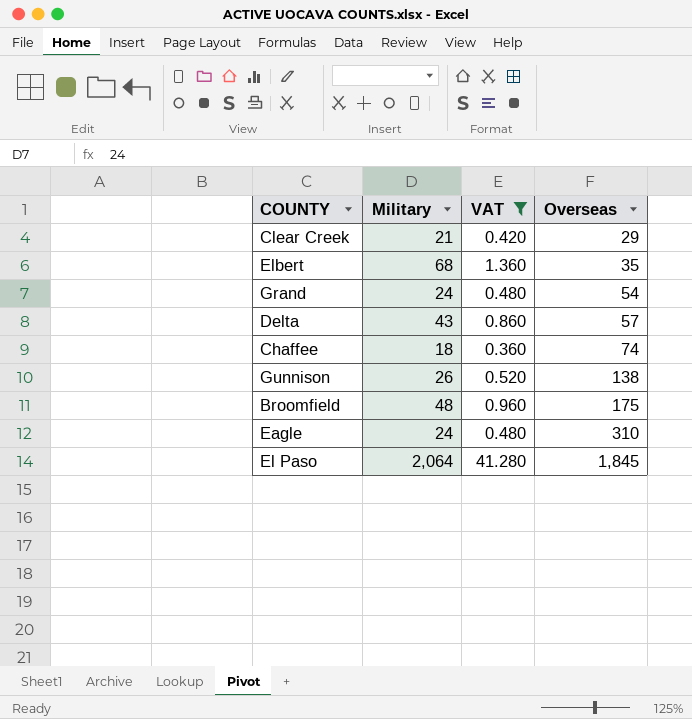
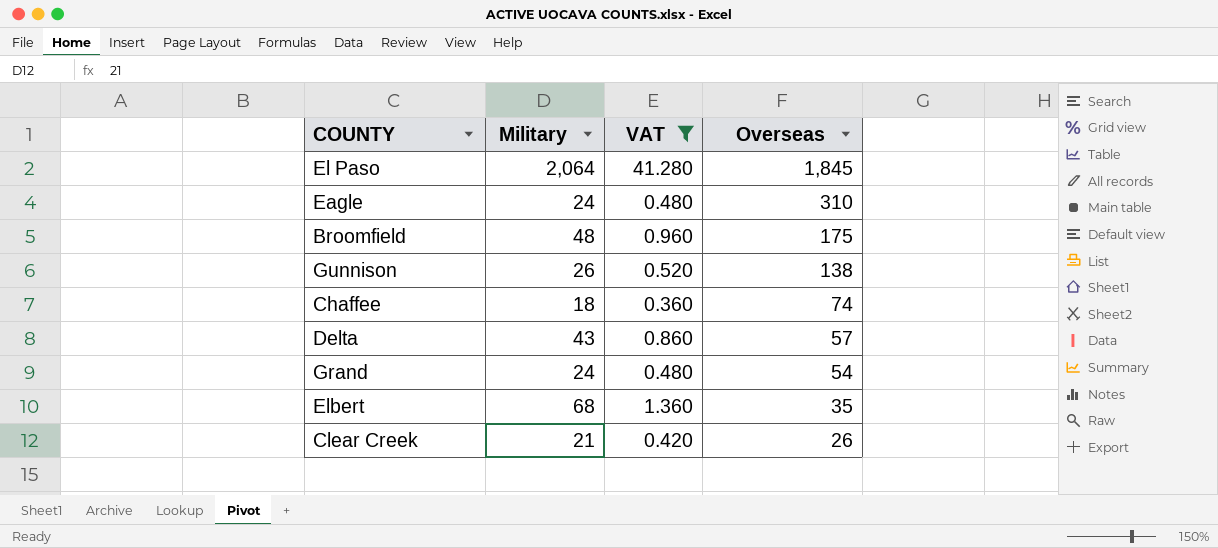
row order: Overseas ascending -> Overseas descending
Clear Creek | Overseas: 29 -> 26

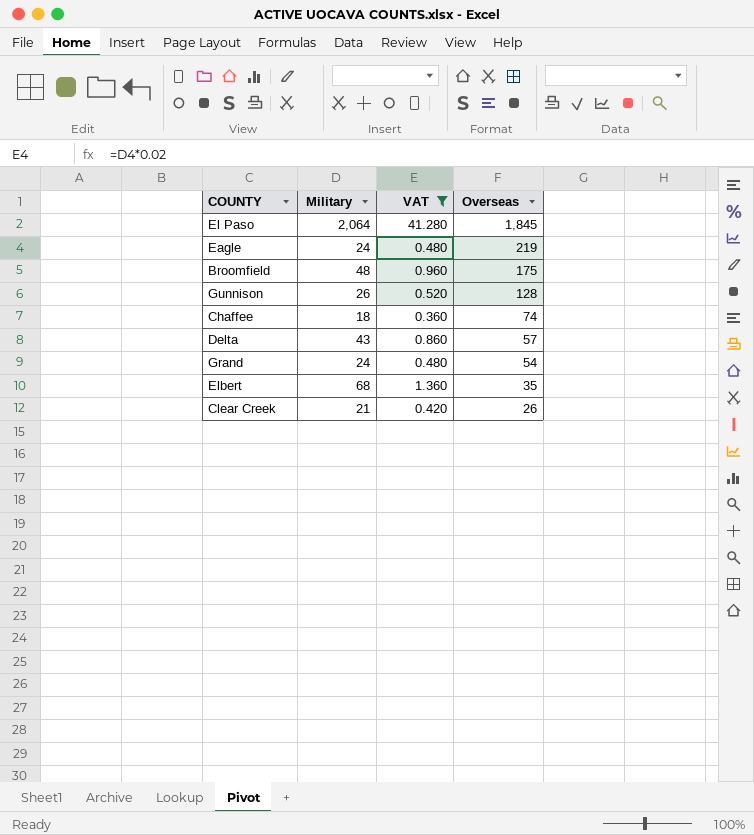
Eagle | Overseas: 310 -> 219
Gunnison | Overseas: 138 -> 128

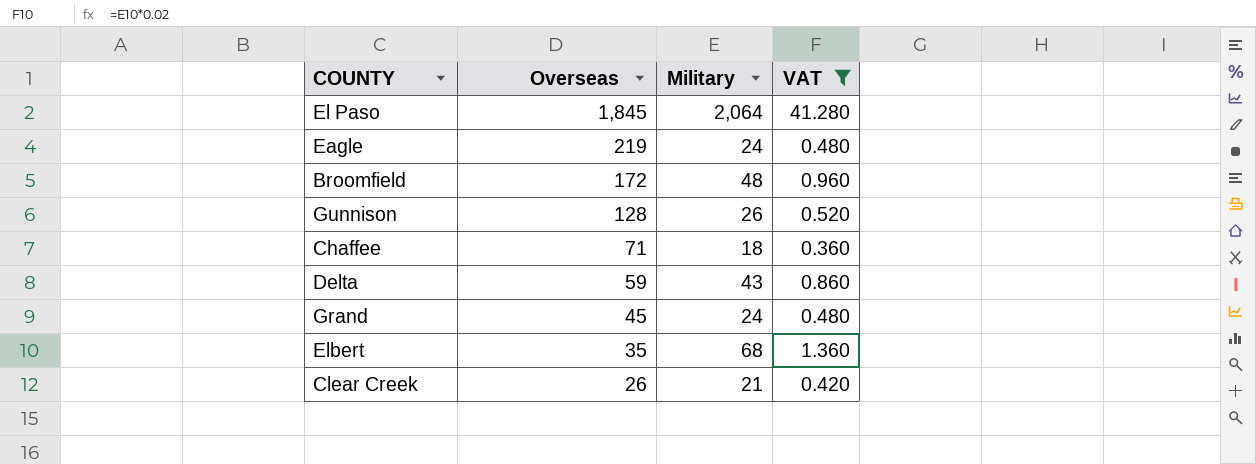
column Overseas | position: 4 -> 2
Broomfield | Overseas: 175 -> 172
Chaffee | Overseas: 74 -> 71
Delta | Overseas: 57 -> 59
Grand | Overseas: 54 -> 45

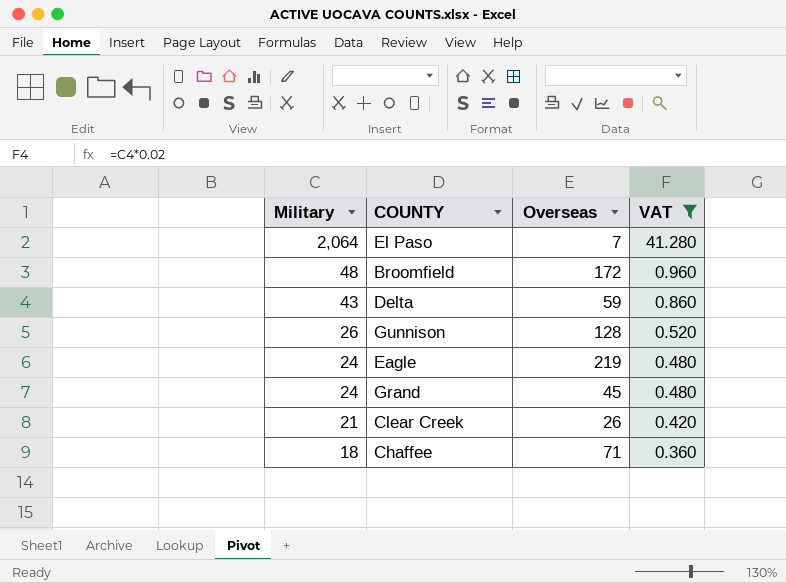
row order: Overseas descending -> Military descending
column Military | position: 3 -> 1
row Elbert: 35 | 68 | 1.360 -> none
El Paso | Overseas: 1,845 -> 7

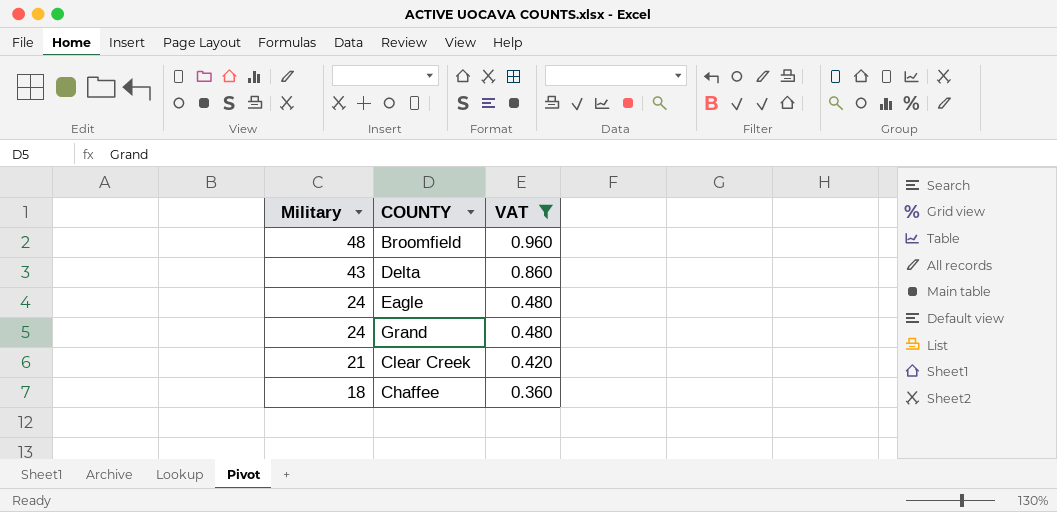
column Overseas | position: 3 -> none
row El Paso: 2,064 | 7 | 41.280 -> none
row Gunnison: 26 | 128 | 0.520 -> none

